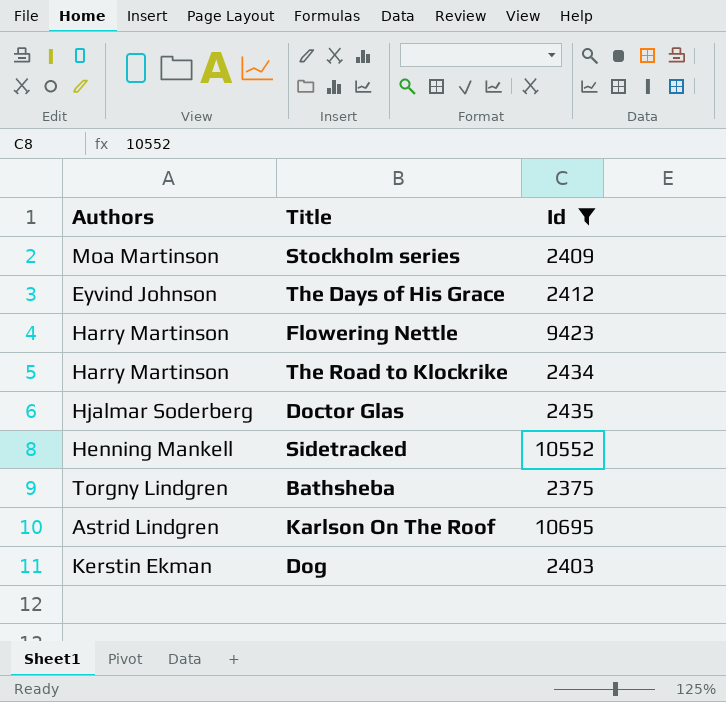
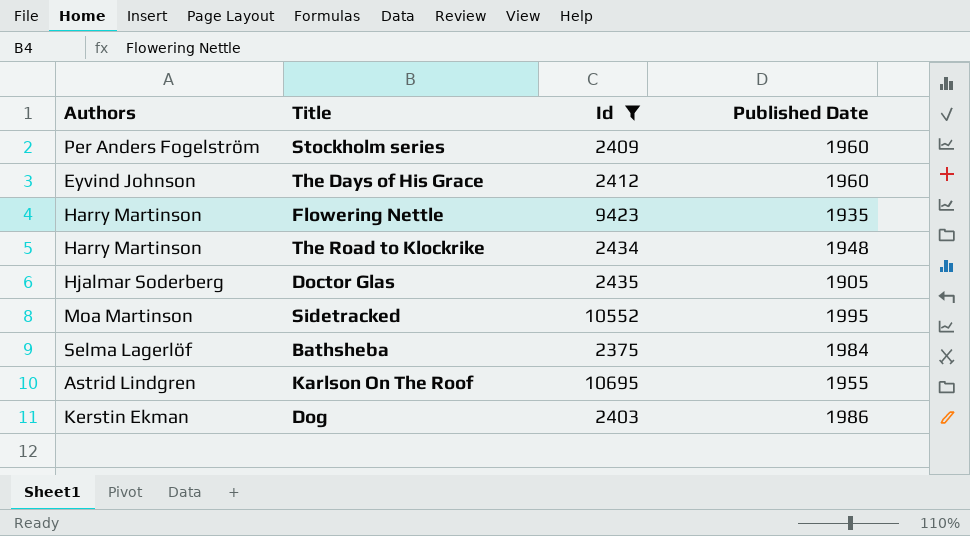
column Published Date | position: none -> 4
Stockholm series | Authors: Moa Martinson -> Per Anders Fogelström
Sidetracked | Authors: Henning Mankell -> Moa Martinson
Bathsheba | Authors: Torgny Lindgren -> Selma Lagerlöf

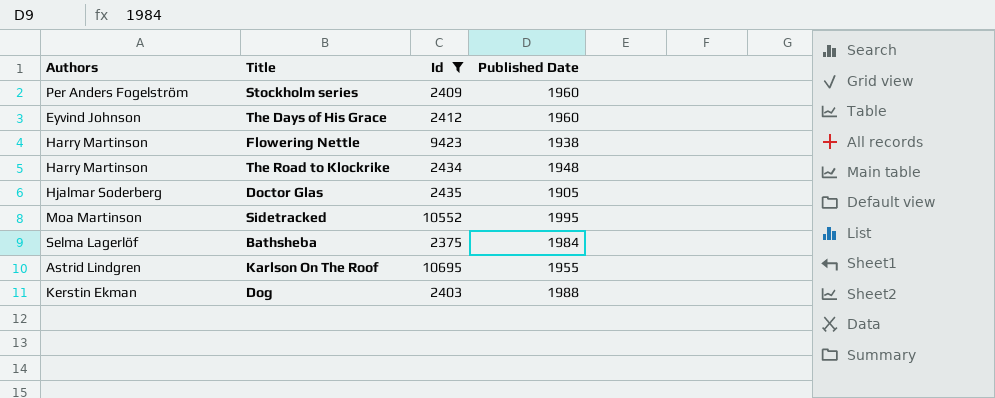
Flowering Nettle | Published Date: 1935 -> 1938
Dog | Published Date: 1986 -> 1988

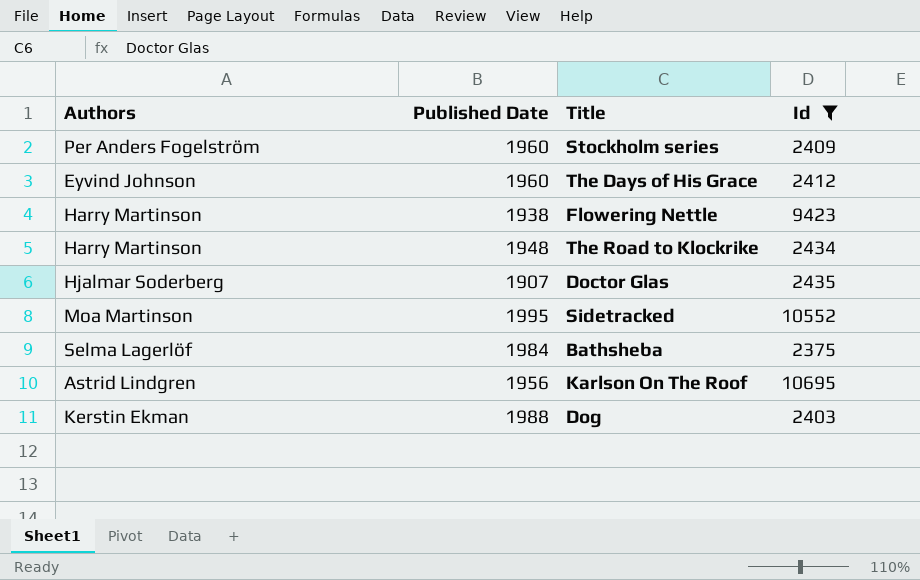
column Published Date | position: 4 -> 2
Doctor Glas | Published Date: 1905 -> 1907
Karlson On The Roof | Published Date: 1955 -> 1956

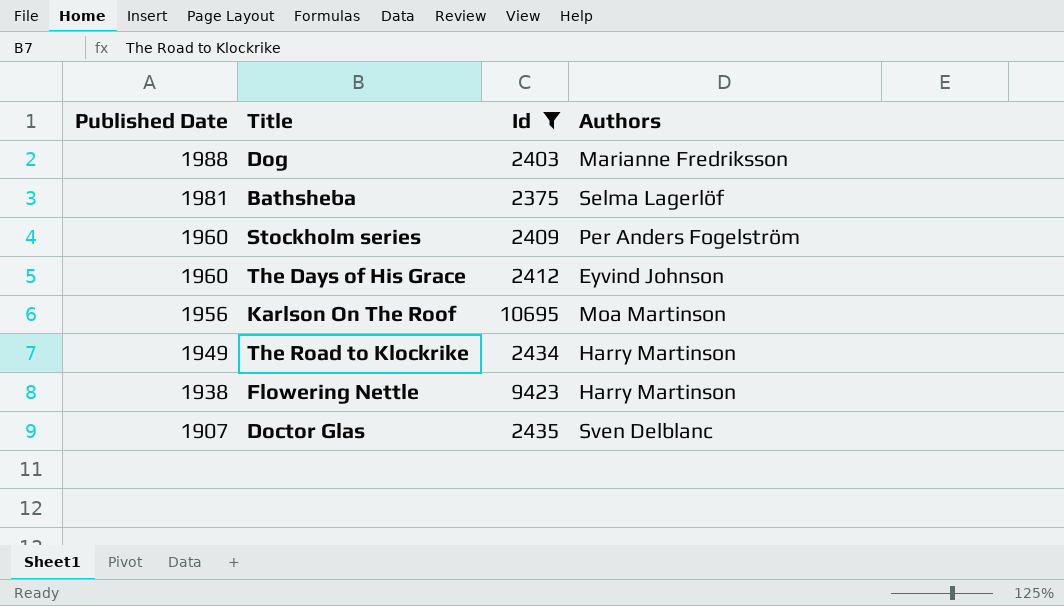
row order: none -> Published Date descending
column Authors | position: 1 -> 4
row Sidetracked: Moa Martinson | 1995 | 10552 -> none
Dog | Authors: Kerstin Ekman -> Marianne Fredriksson
Bathsheba | Published Date: 1984 -> 1981
Karlson On The Roof | Authors: Astrid Lindgren -> Moa Martinson
The Road to Klockrike | Published Date: 1948 -> 1949
Doctor Glas | Authors: Hjalmar Soderberg -> Sven Delblanc

